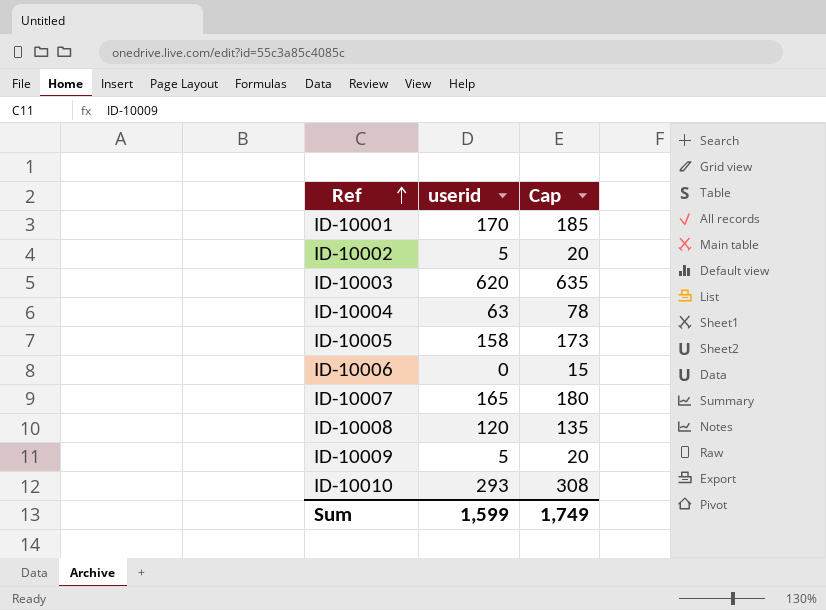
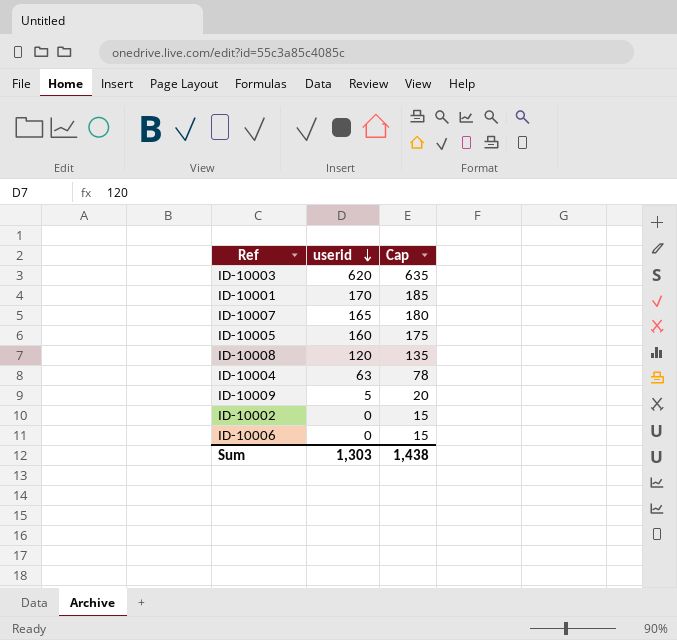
row order: Ref ascending -> userid descending
row ID-10010: 293 | 308 -> none
ID-10005 | userid: 158 -> 160
ID-10005 | Cap: 173 -> 175
ID-10002 | userid: 5 -> 0
ID-10002 | Cap: 20 -> 15
Sum | userid: 1,599 -> 1,303
Sum | Cap: 1,749 -> 1,438

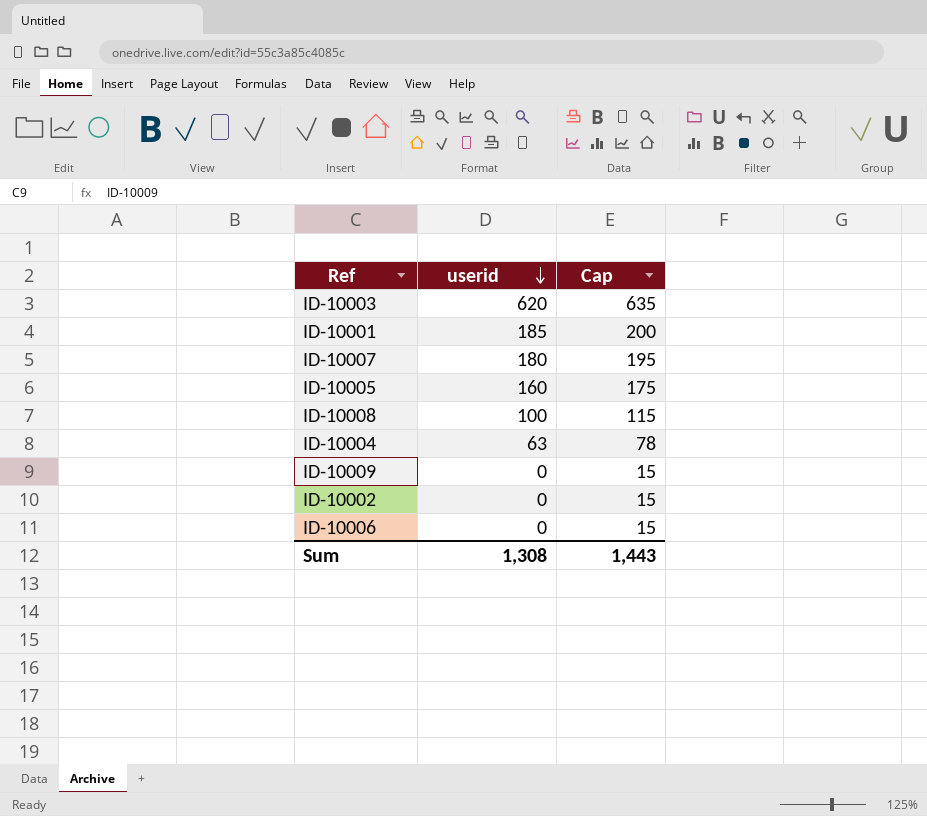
ID-10001 | userid: 170 -> 185
ID-10001 | Cap: 185 -> 200
ID-10007 | userid: 165 -> 180
ID-10007 | Cap: 180 -> 195
ID-10008 | userid: 120 -> 100
ID-10008 | Cap: 135 -> 115
ID-10009 | userid: 5 -> 0
ID-10009 | Cap: 20 -> 15
Sum | userid: 1,303 -> 1,308
Sum | Cap: 1,438 -> 1,443

